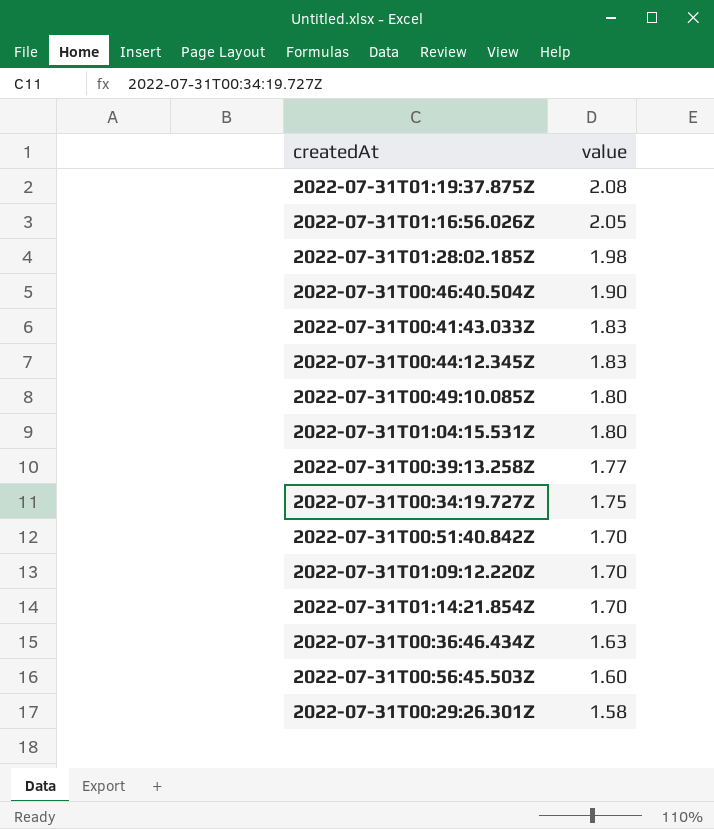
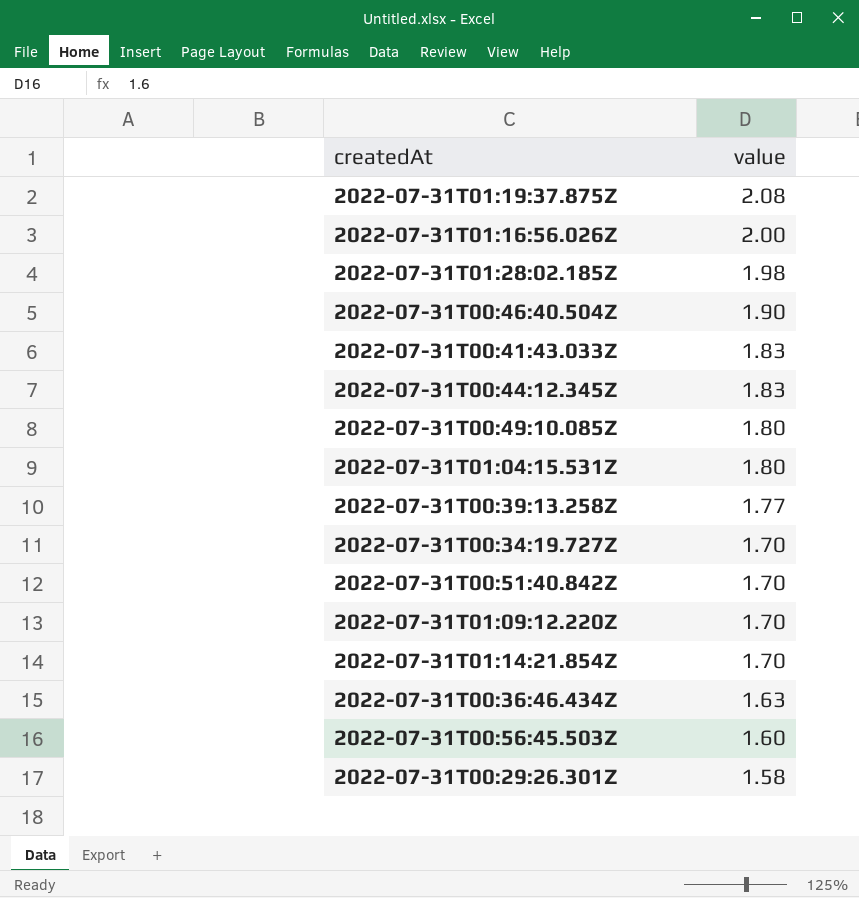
2022-07-31T01:16:56.026Z | value: 2.05 -> 2.00
2022-07-31T00:34:19.727Z | value: 1.75 -> 1.70

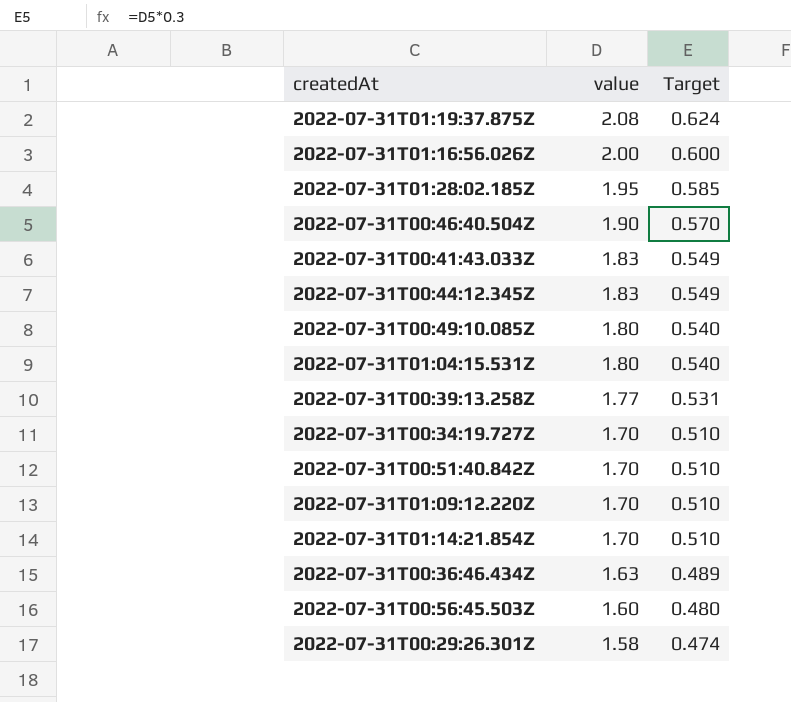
column Target | formula: none -> [value] * 0.3
2022-07-31T01:28:02.185Z | value: 1.98 -> 1.95

